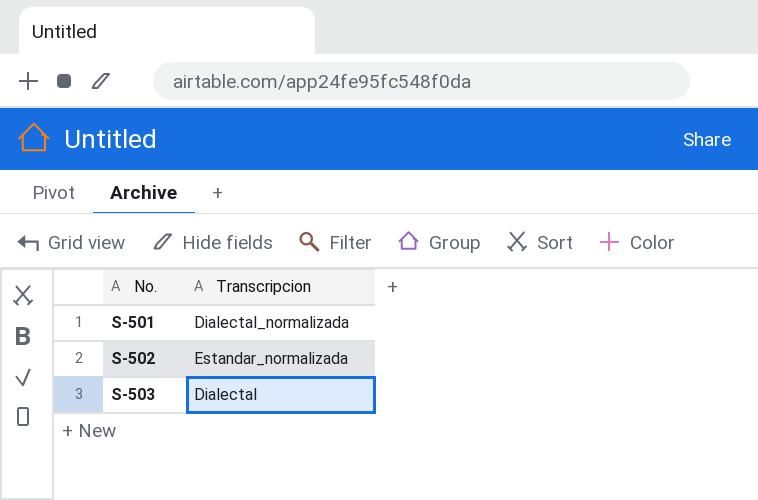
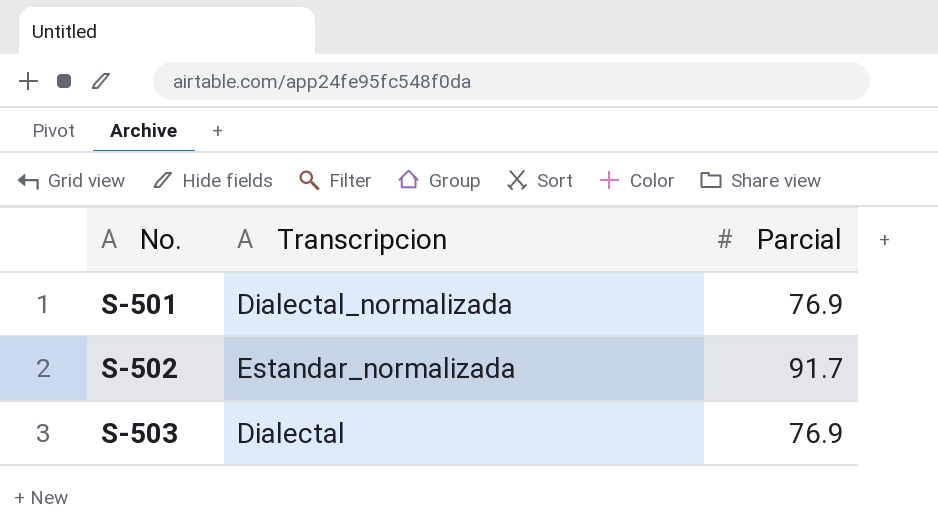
column Parcial | position: none -> 3

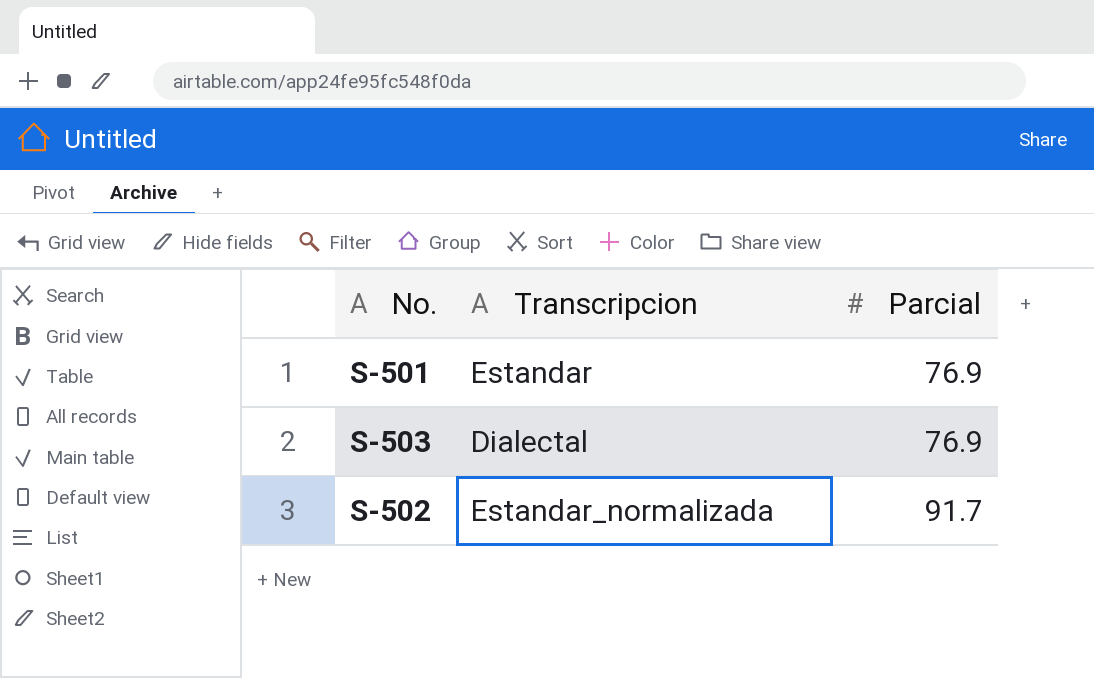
row order: No. ascending -> Parcial ascending
S-501 | Transcripcion: Dialectal_normalizada -> Estandar

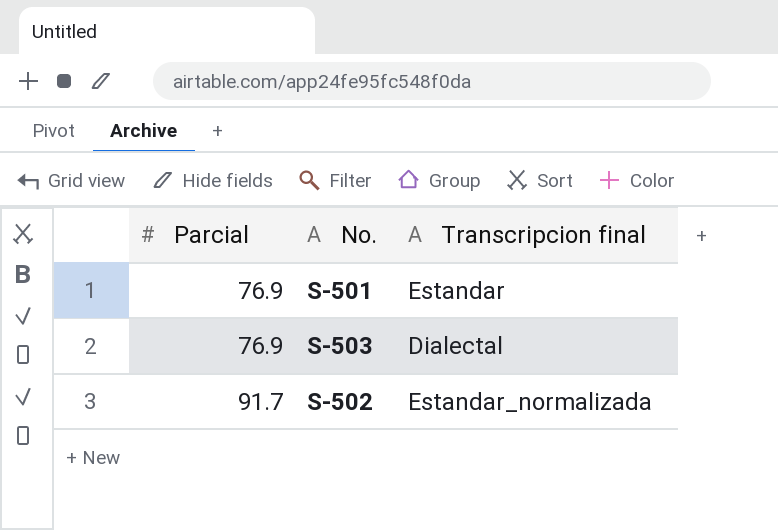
column Parcial | position: 3 -> 1
column name: Transcripcion -> Transcripcion final

